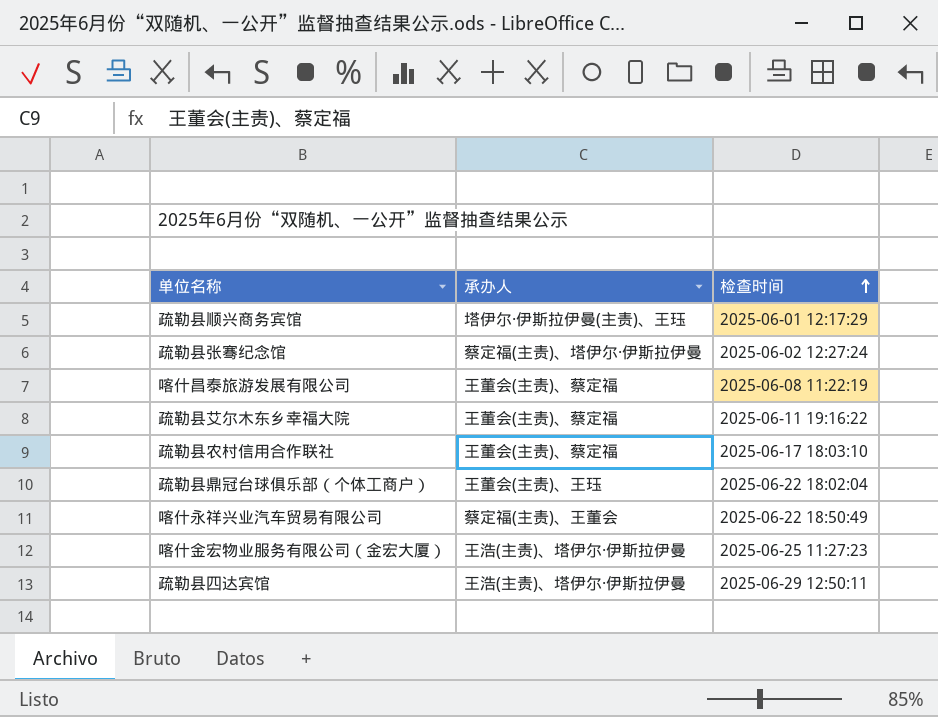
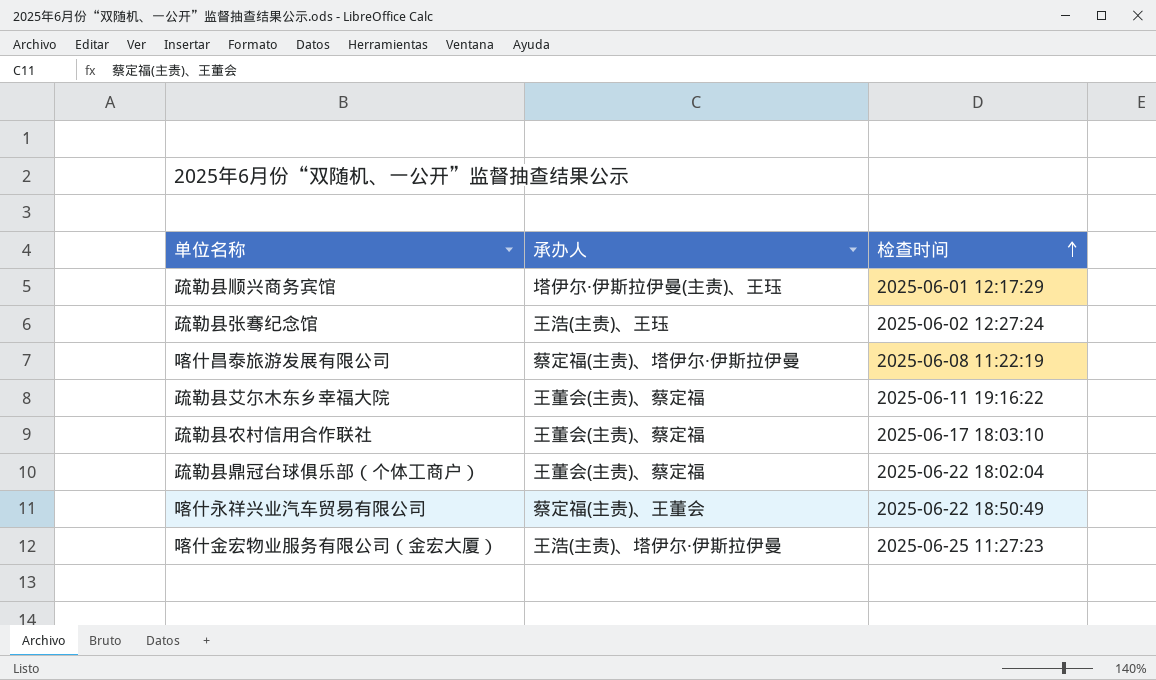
row 疏勒县四达宾馆: 王浩(主责)、塔伊尔·伊斯拉伊曼 | 2025-06-29 12:50:11 -> none
疏勒县张骞纪念馆 | 承办人: 蔡定福(主责)、塔伊尔·伊斯拉伊曼 -> 王浩(主责)、王珏
喀什昌泰旅游发展有限公司 | 承办人: 王董会(主责)、蔡定福 -> 蔡定福(主责)、塔伊尔·伊斯拉伊曼
疏勒县鼎冠台球俱乐部（个体工商户） | 承办人: 王董会(主责)、王珏 -> 王董会(主责)、蔡定福

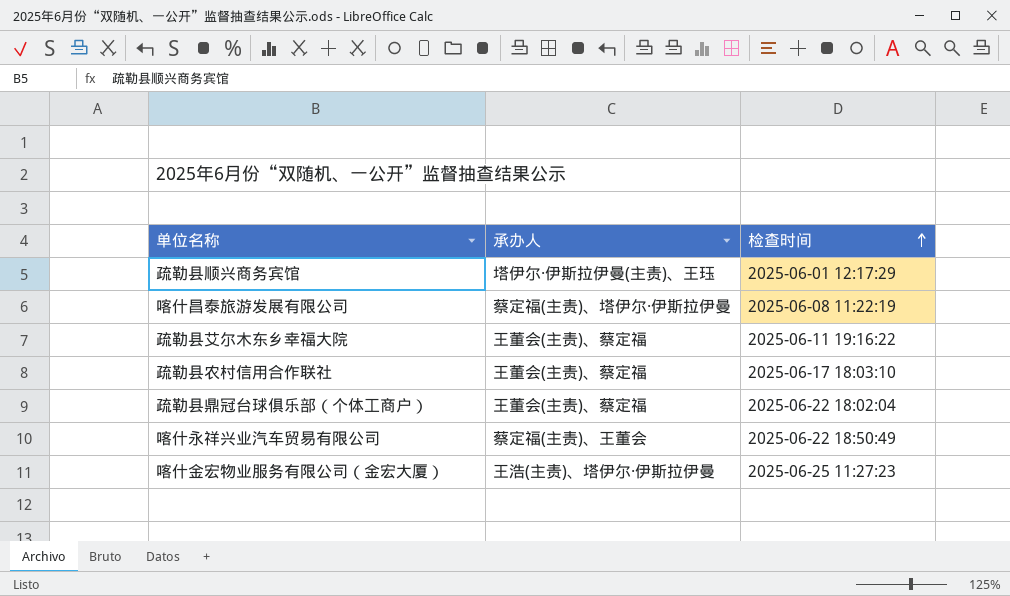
row 疏勒县张骞纪念馆: 王浩(主责)、王珏 | 2025-06-02 12:27:24 -> none

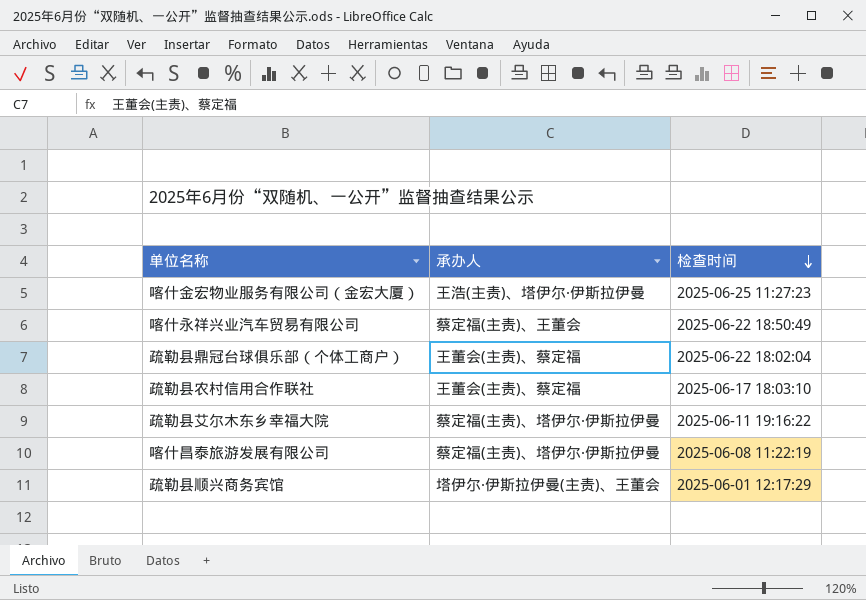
row order: 检查时间 ascending -> 检查时间 descending
疏勒县艾尔木东乡幸福大院 | 承办人: 王董会(主责)、蔡定福 -> 蔡定福(主责)、塔伊尔·伊斯拉伊曼
疏勒县顺兴商务宾馆 | 承办人: 塔伊尔·伊斯拉伊曼(主责)、王珏 -> 塔伊尔·伊斯拉伊曼(主责)、王董会

